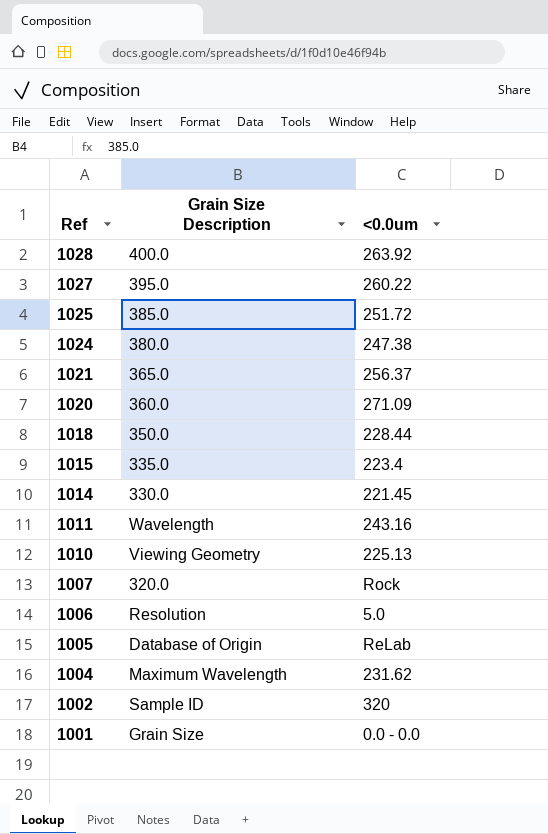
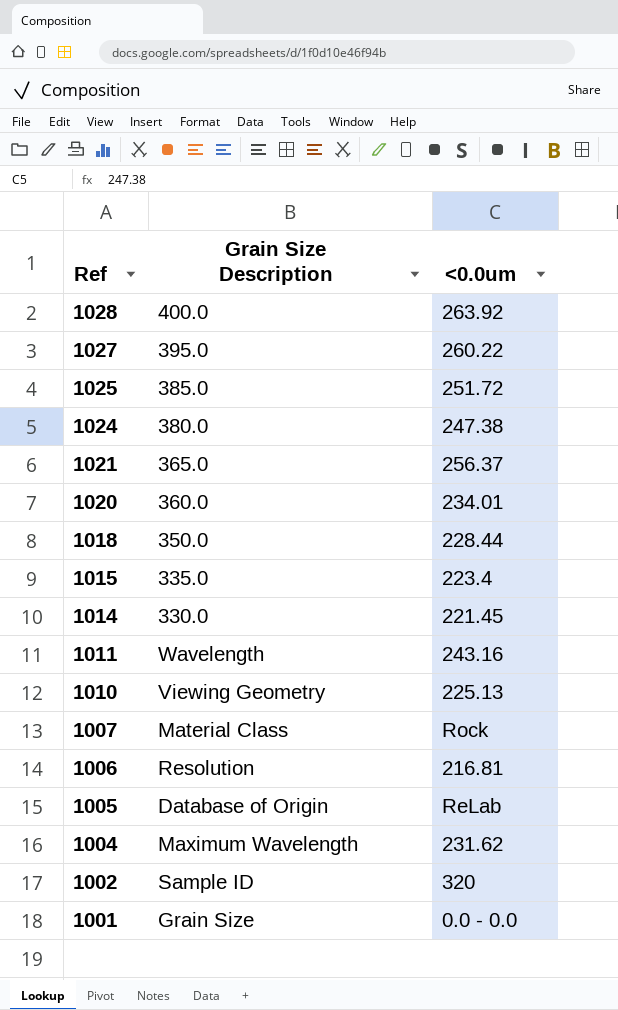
1020 | <0.0um: 271.09 -> 234.01
1007 | Grain Size Description: 320.0 -> Material Class
1006 | <0.0um: 5.0 -> 216.81

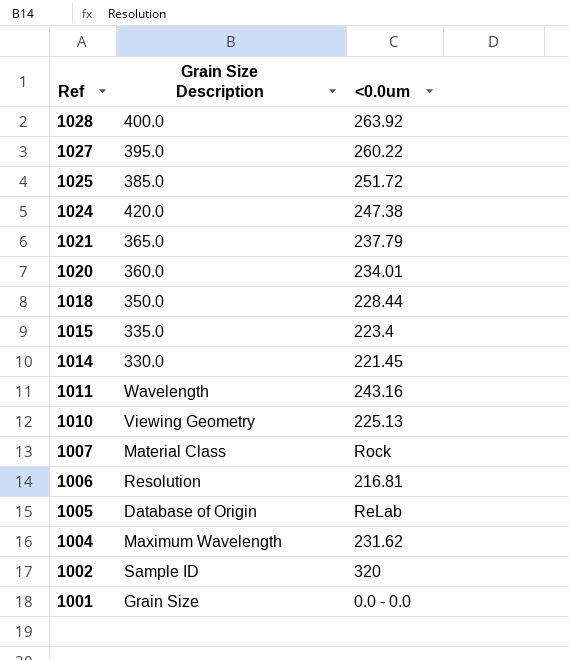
1024 | Grain Size Description: 380.0 -> 420.0
1021 | <0.0um: 256.37 -> 237.79

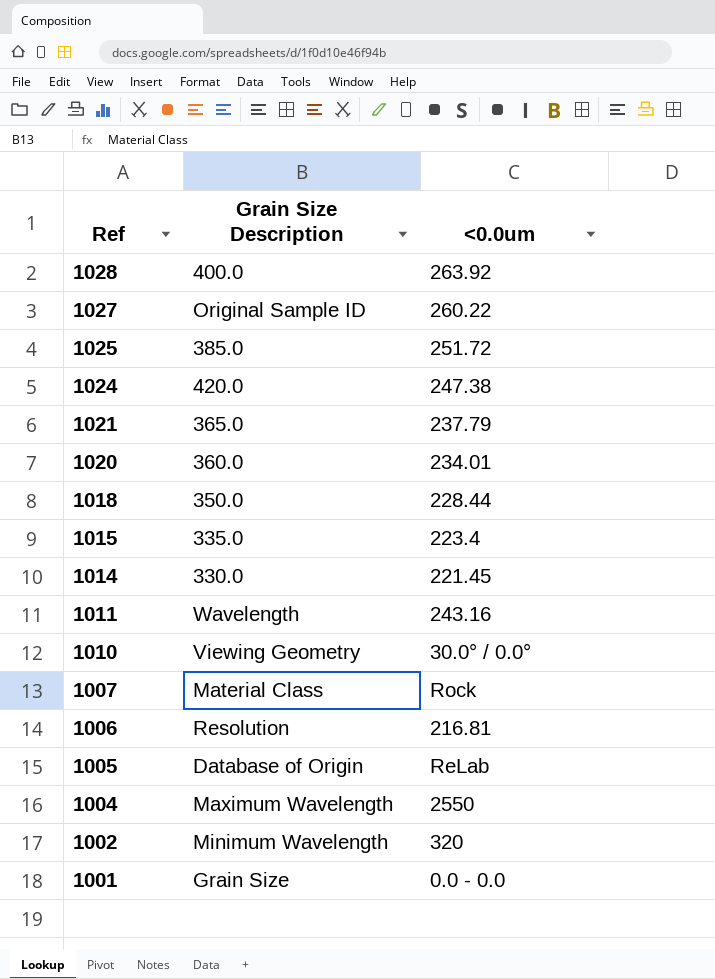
1027 | Grain Size Description: 395.0 -> Original Sample ID
1010 | <0.0um: 225.13 -> 30.0° / 0.0°
1004 | <0.0um: 231.62 -> 2550
1002 | Grain Size Description: Sample ID -> Minimum Wavelength

